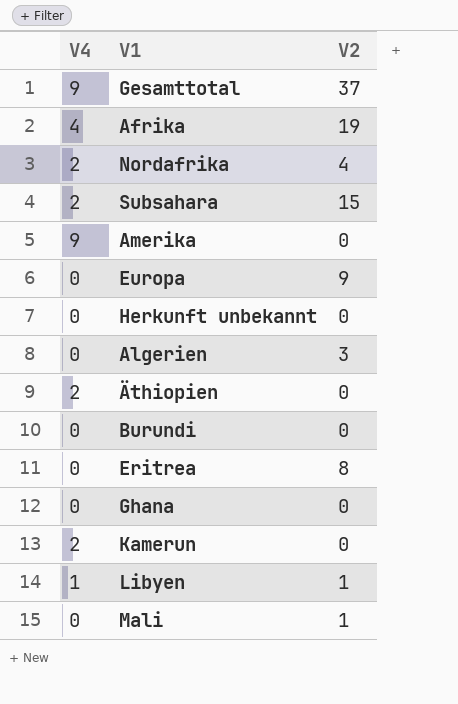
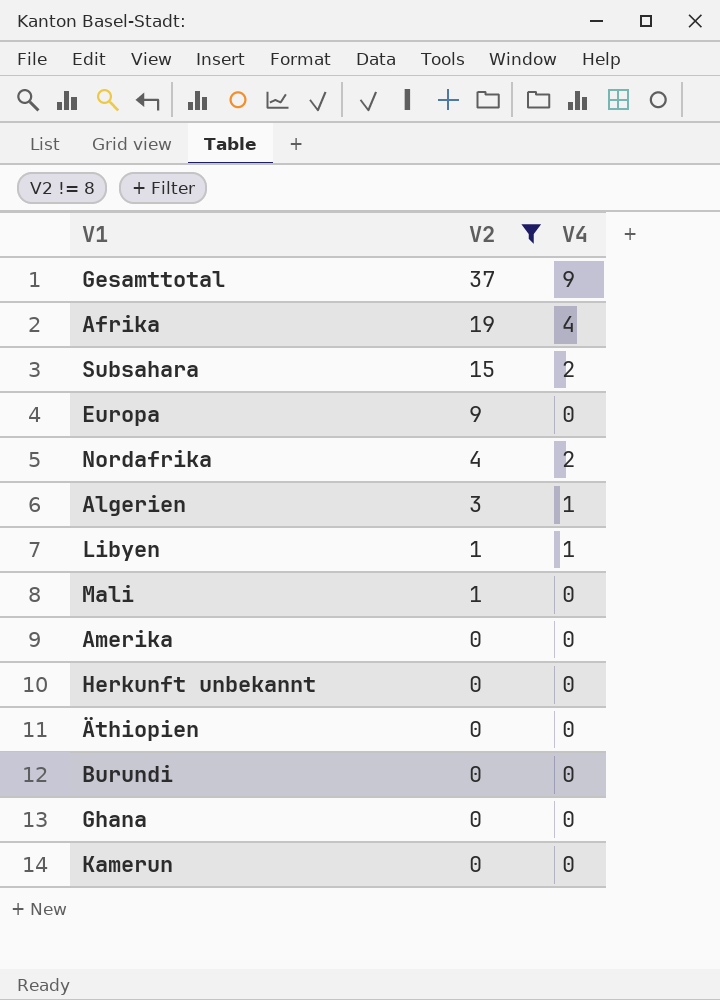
filter: none -> V2 != 8
row order: none -> V2 descending
column V4 | position: 1 -> 3
Algerien | V4: 0 -> 1
Amerika | V4: 9 -> 0
Äthiopien | V4: 2 -> 0
Kamerun | V4: 2 -> 0

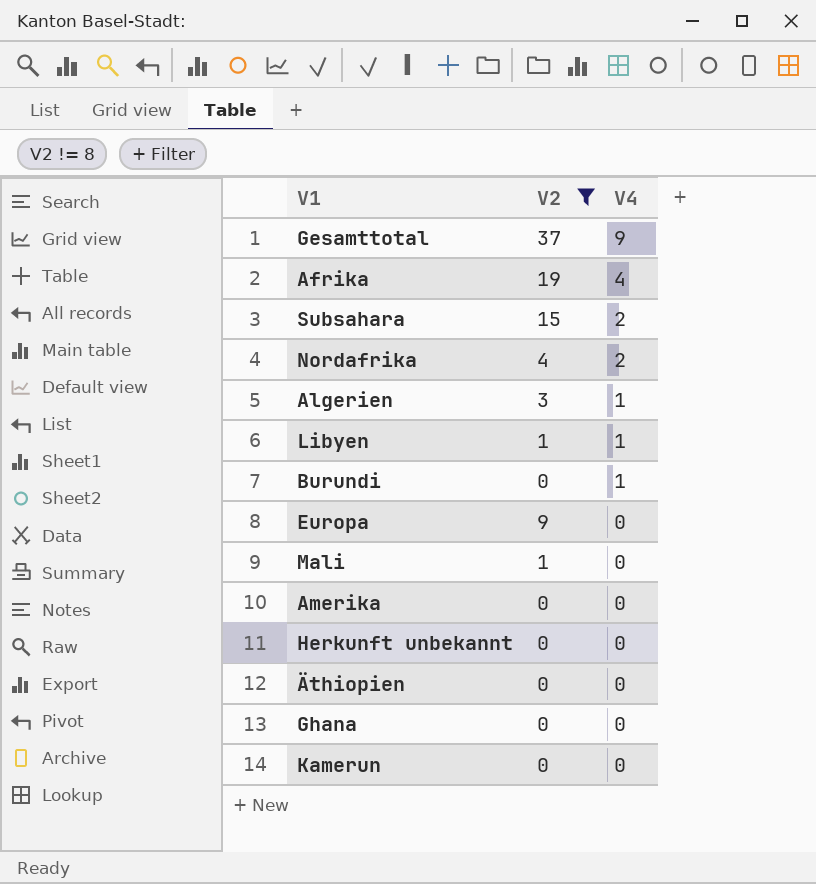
row order: V2 descending -> V4 descending
Burundi | V4: 0 -> 1

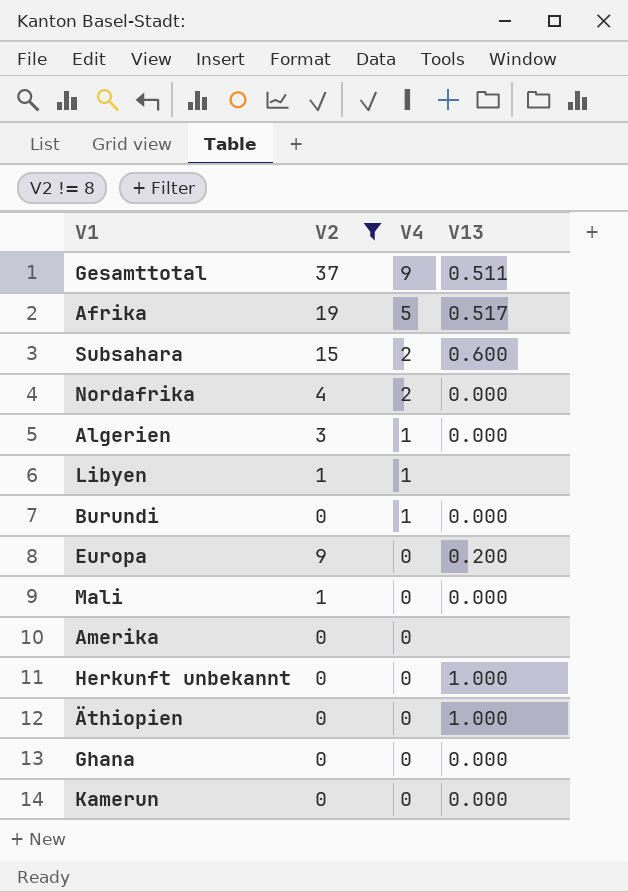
column V13 | position: none -> 4
Afrika | V4: 4 -> 5

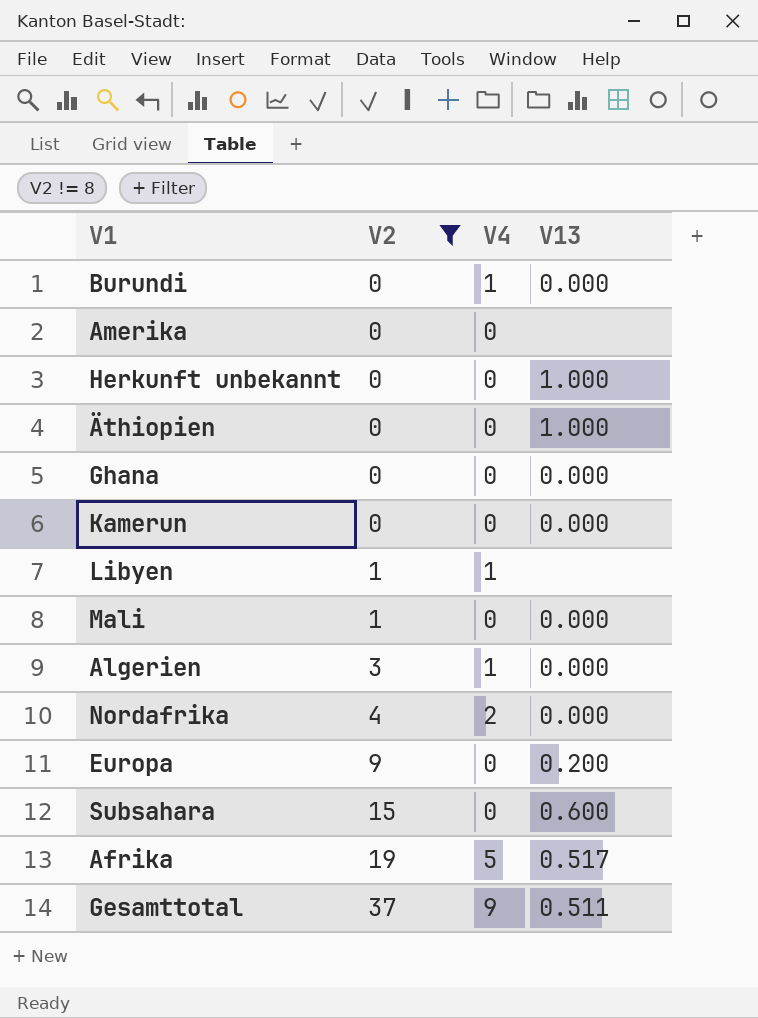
row order: V4 descending -> V2 ascending
Subsahara | V4: 2 -> 0

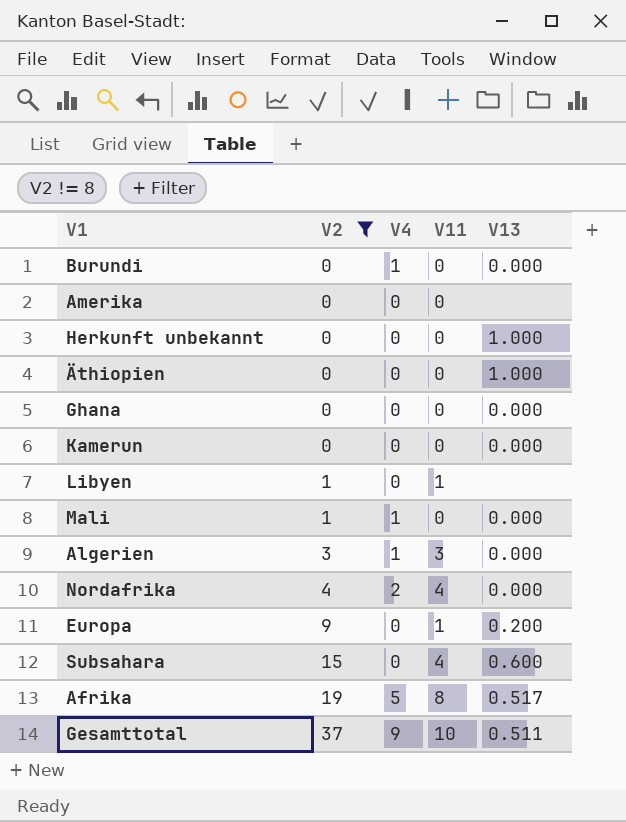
column V11 | position: none -> 4
Libyen | V4: 1 -> 0
Mali | V4: 0 -> 1

